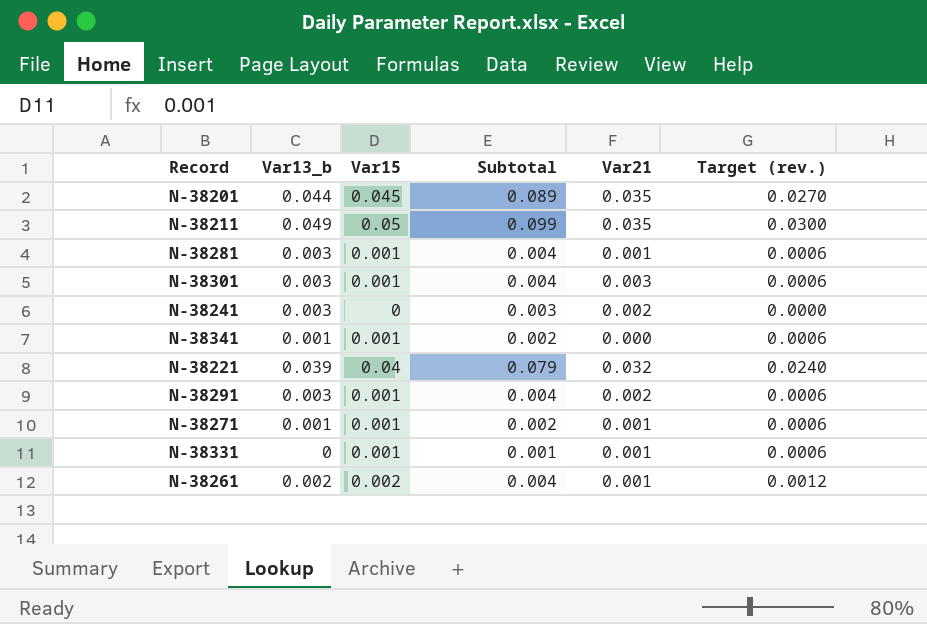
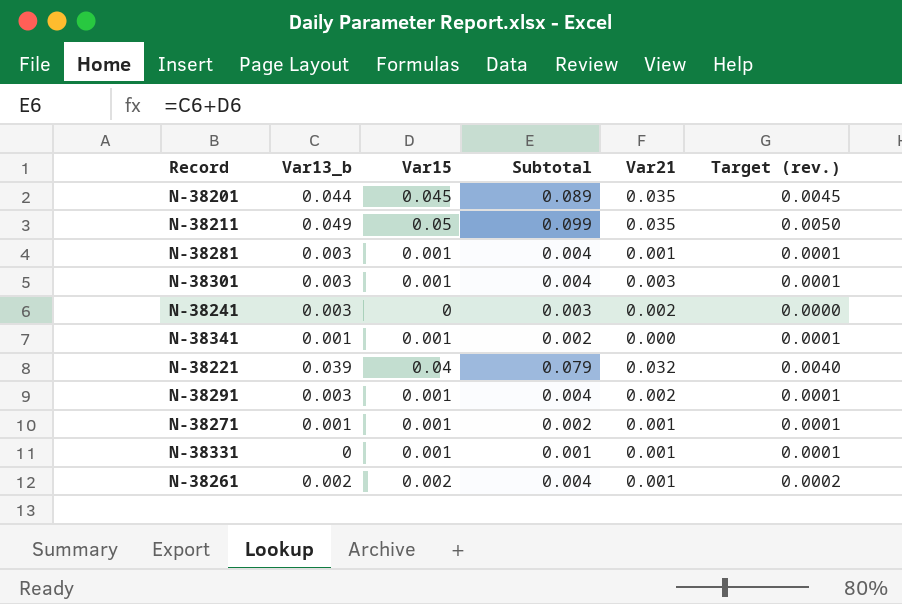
column Target (rev.) | formula: [Var15] * 0.6 -> [Var15] * 0.1

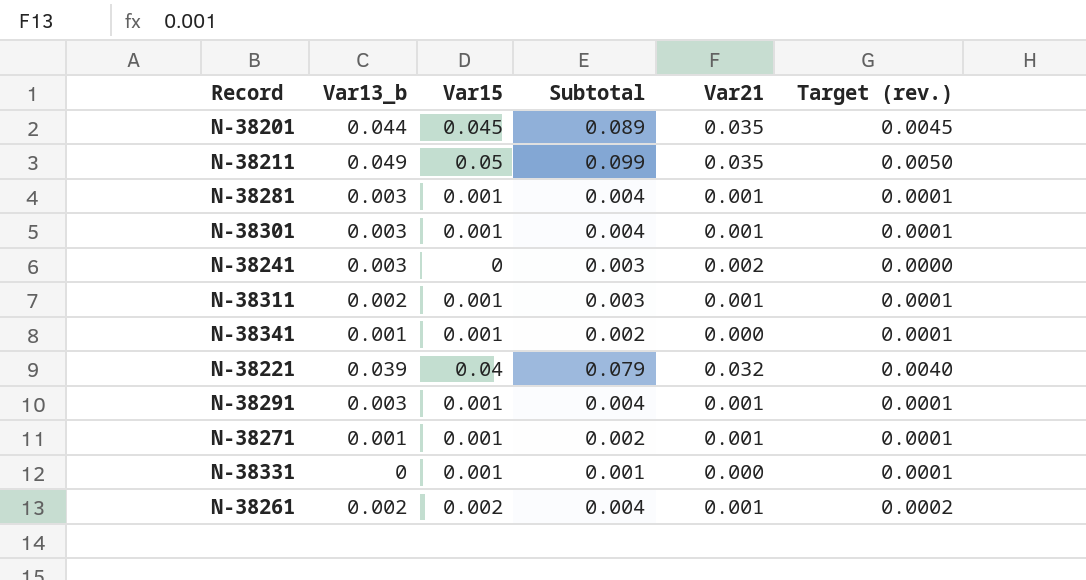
N-38301 | Var21: 0.003 -> 0.001
row N-38311: none -> 0.002 | 0.001 | 0.003 | 0.001 | 0.0001
N-38291 | Var21: 0.002 -> 0.001
N-38331 | Var21: 0.001 -> 0.000

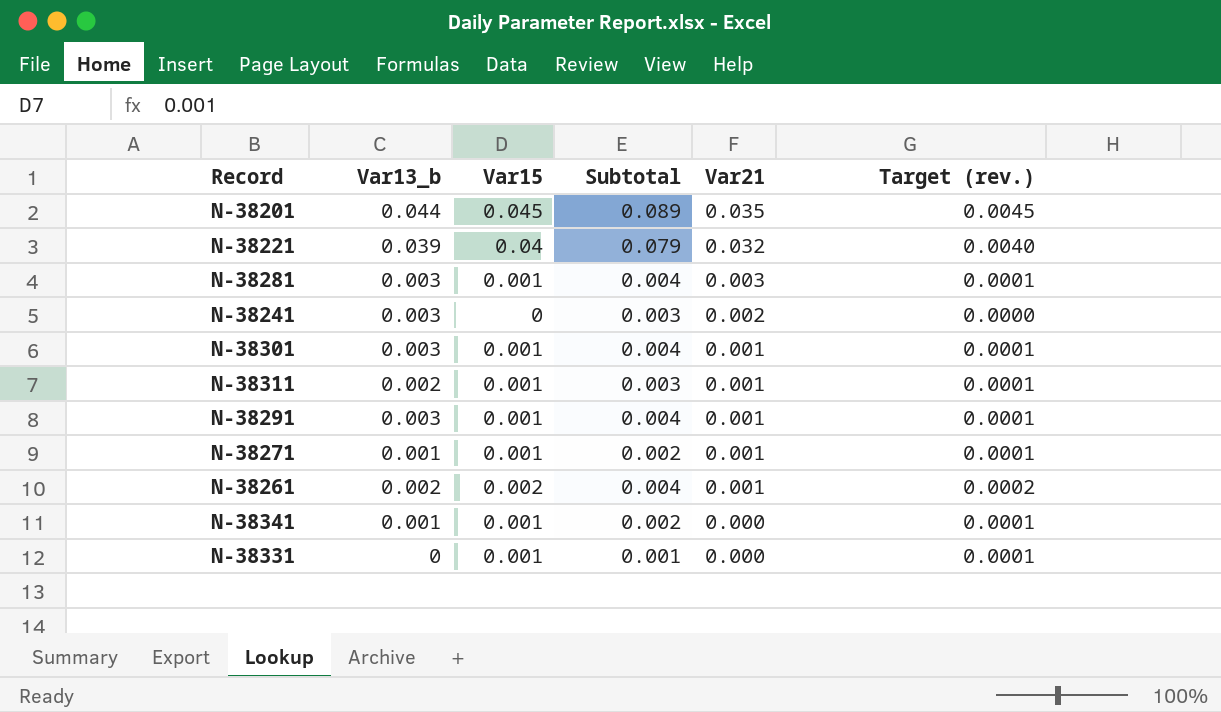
row order: none -> Var21 descending
row N-38211: 0.049 | 0.05 | 0.099 | 0.035 | 0.0050 -> none
N-38281 | Var21: 0.001 -> 0.003

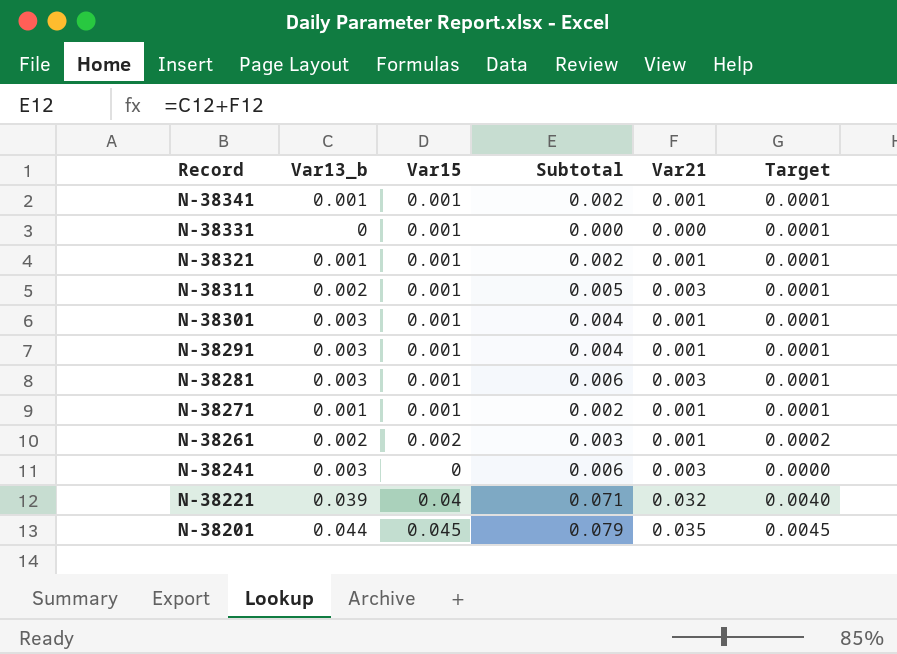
row order: Var21 descending -> Record descending
column Subtotal | formula: [Var13_b] + [Var15] -> [Var13_b] + [Var21]
column name: Target (rev.) -> Target
N-38341 | Var21: 0.000 -> 0.001
row N-38321: none -> 0.001 | 0.001 | 0.002 | 0.001 | 0.0001
N-38311 | Var21: 0.001 -> 0.003
N-38241 | Var21: 0.002 -> 0.003

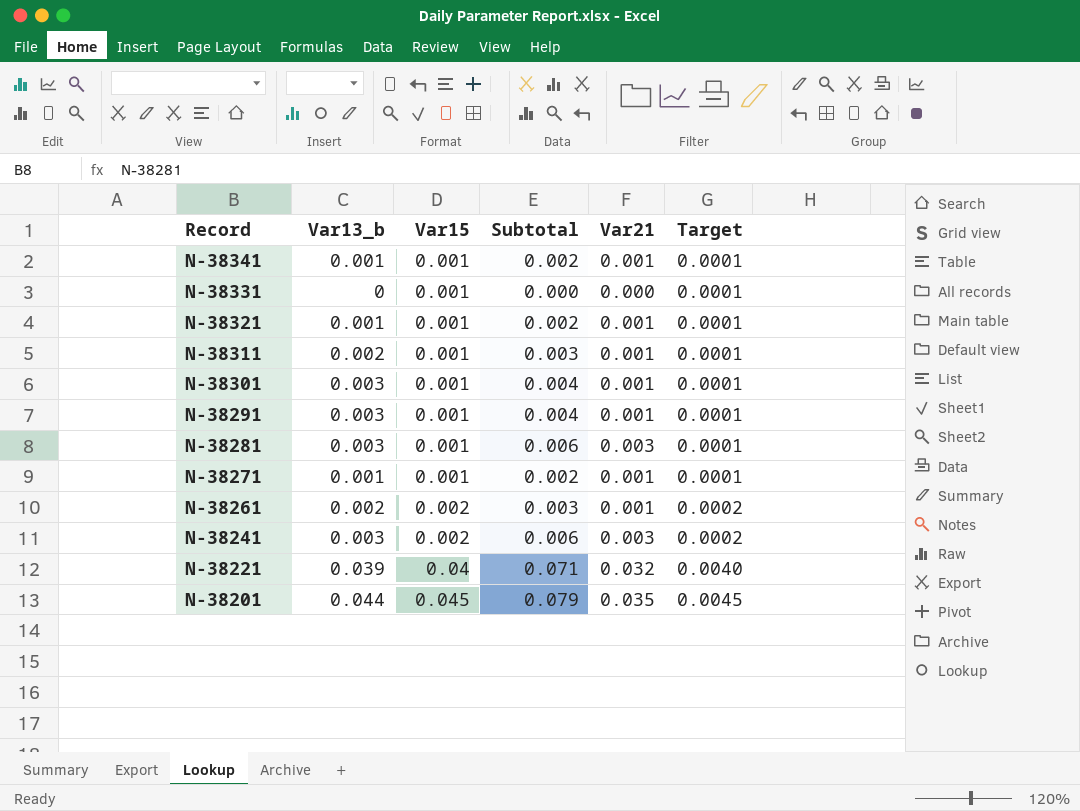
N-38311 | Subtotal: 0.005 -> 0.003
N-38311 | Var21: 0.003 -> 0.001
N-38241 | Var15: 0 -> 0.002
N-38241 | Target: 0.0000 -> 0.0002

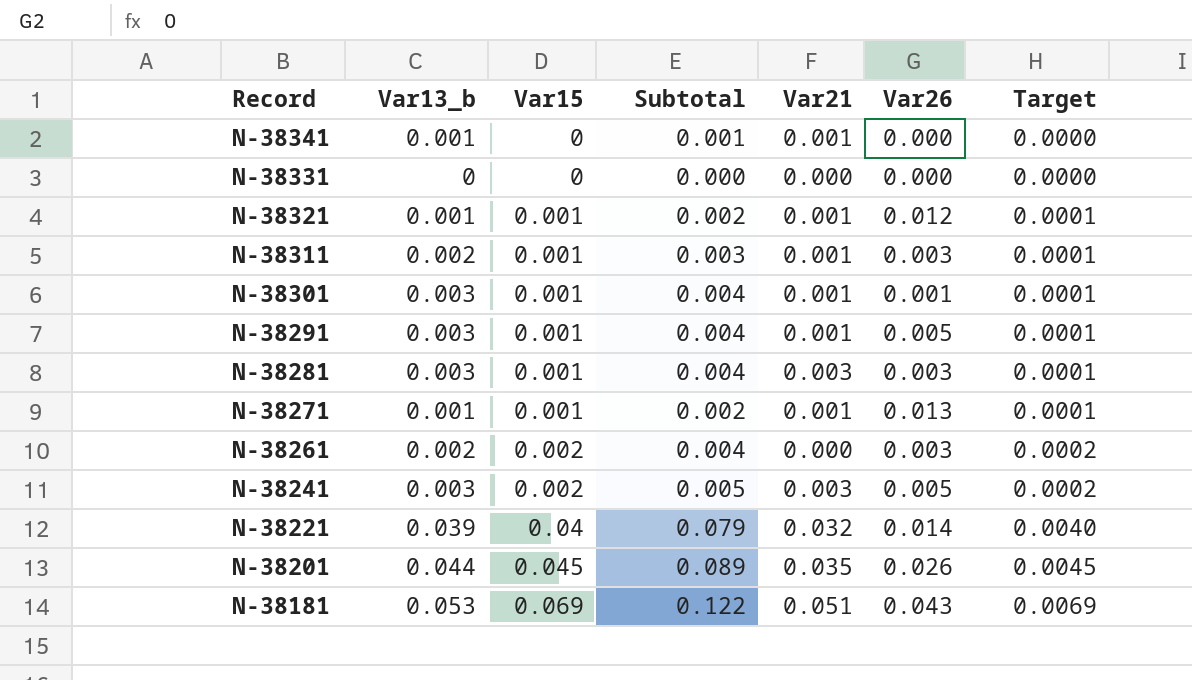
column Subtotal | formula: [Var13_b] + [Var21] -> [Var13_b] + [Var15]
column Var26 | position: none -> 6
N-38341 | Var15: 0.001 -> 0
N-38341 | Target: 0.0001 -> 0.0000
N-38331 | Var15: 0.001 -> 0
N-38331 | Target: 0.0001 -> 0.0000
N-38261 | Var21: 0.001 -> 0.000
row N-38181: none -> 0.053 | 0.069 | 0.122 | 0.051 | 0.043 | 0.0069

